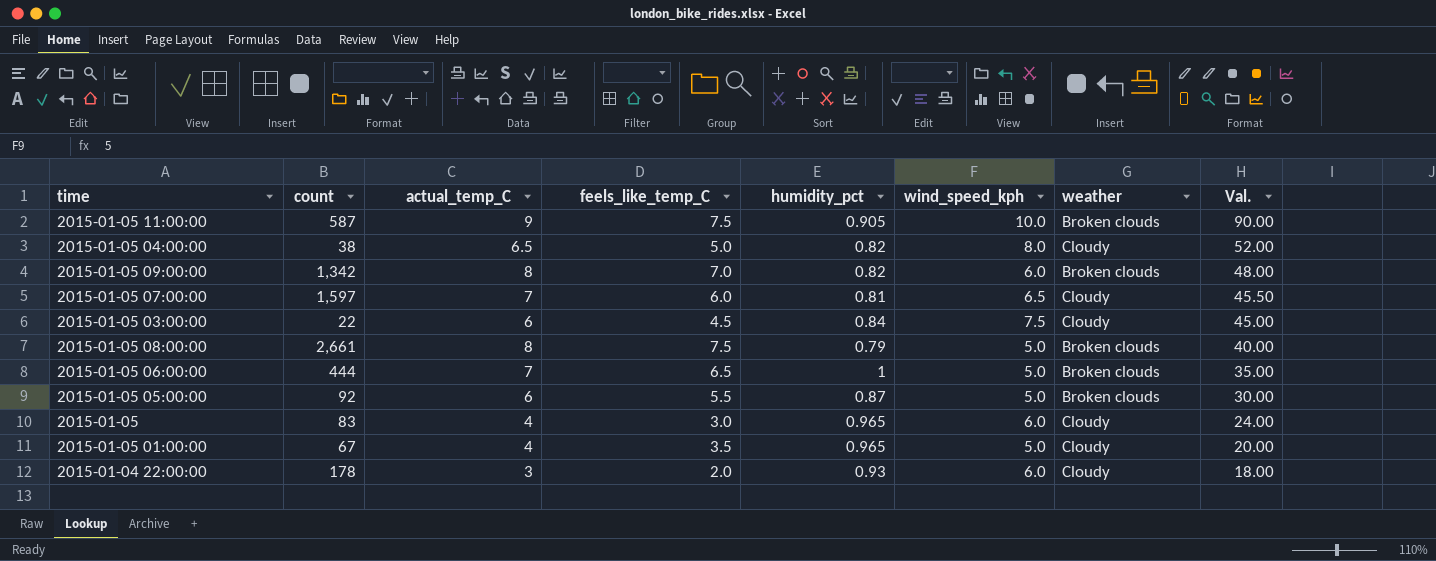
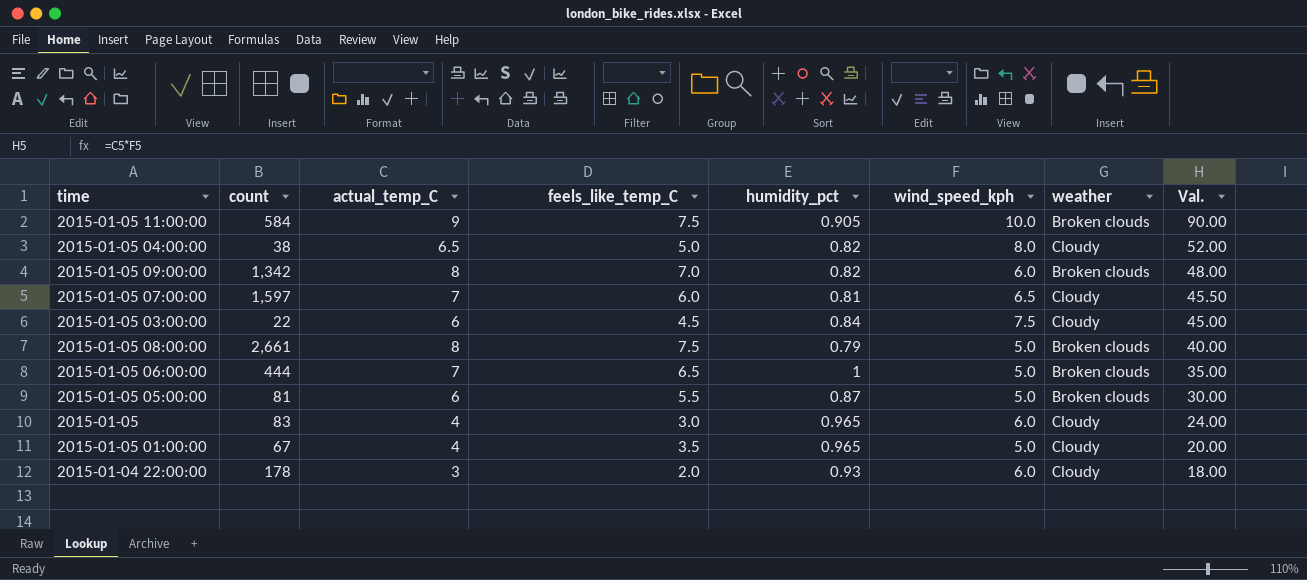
2015-01-05 11:00:00 | count: 587 -> 584
2015-01-05 05:00:00 | count: 92 -> 81

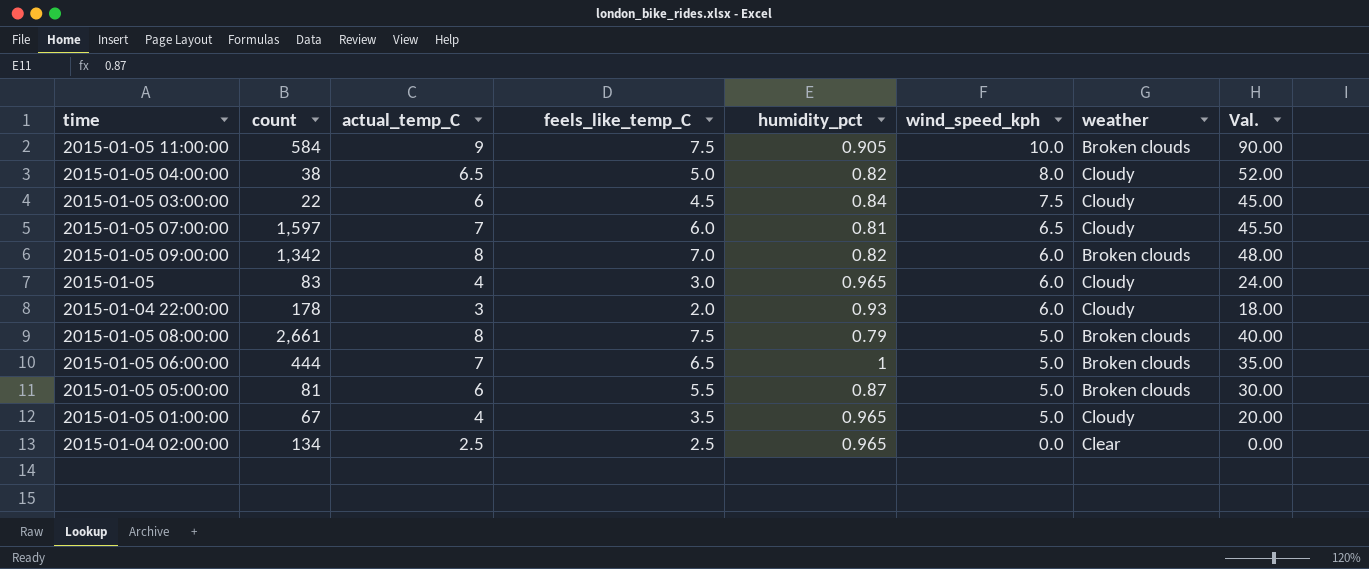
row order: Val. descending -> wind_speed_kph descending
row 2015-01-04 02:00:00: none -> 134 | 2.5 | 2.5 | 0.965 | 0.0 | Clear | 0.00

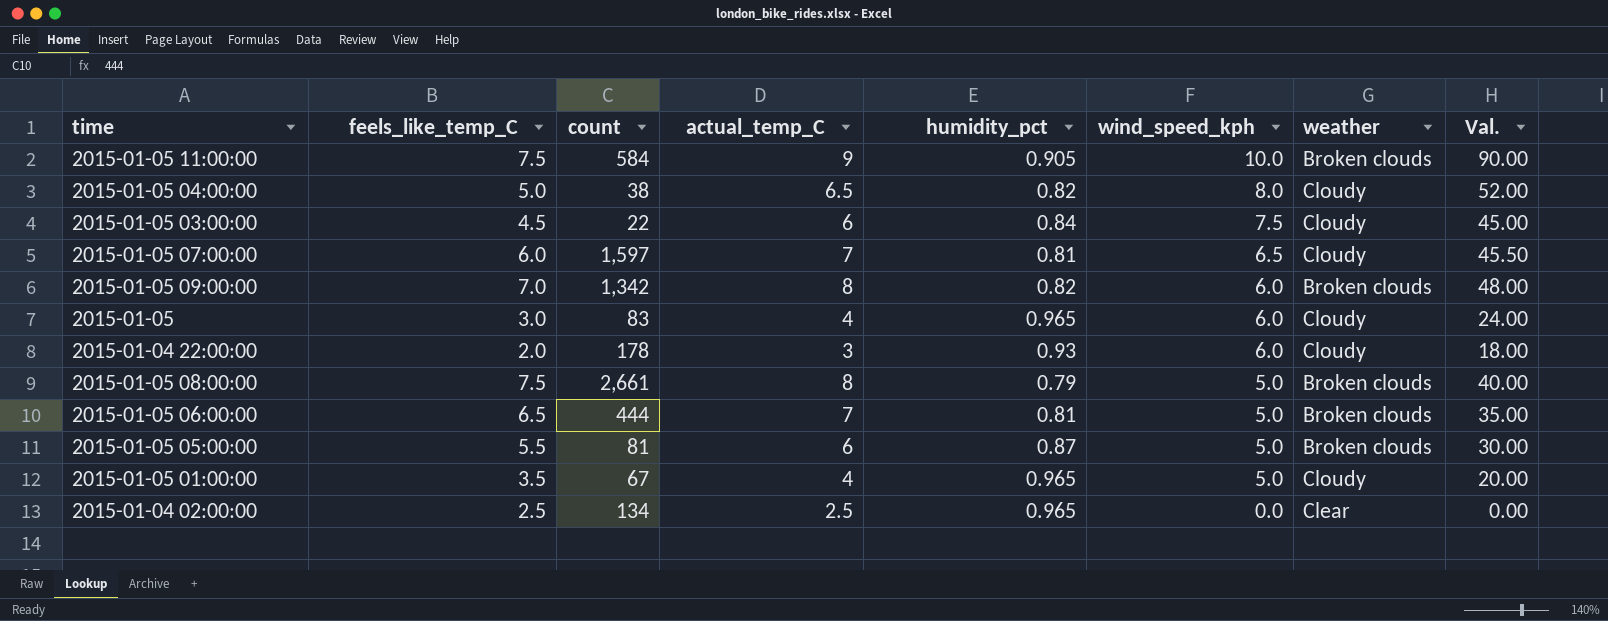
column feels_like_temp_C | position: 4 -> 2
2015-01-05 06:00:00 | humidity_pct: 1 -> 0.81

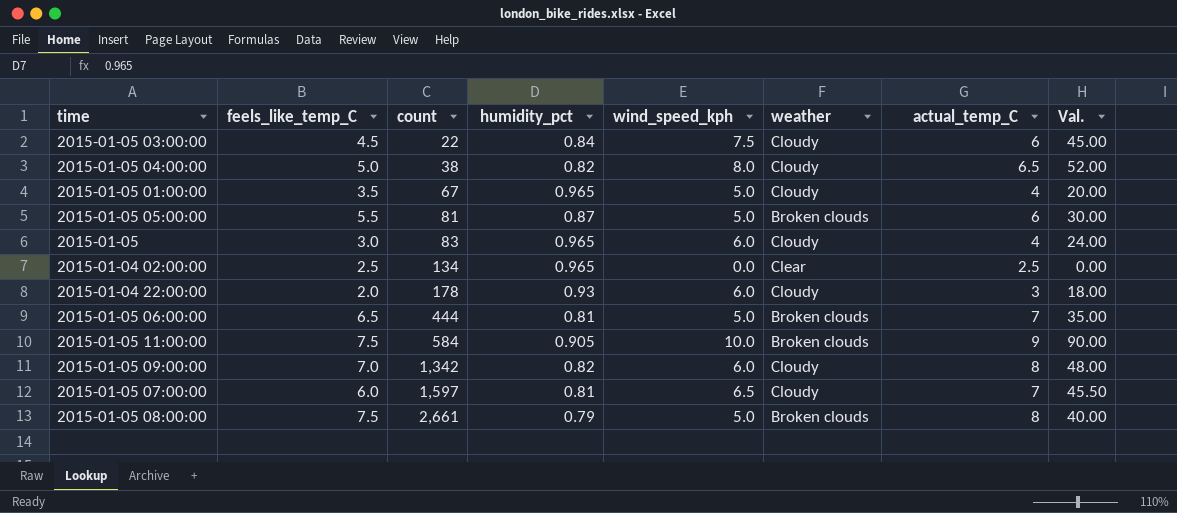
row order: wind_speed_kph descending -> count ascending
column actual_temp_C | position: 4 -> 7
2015-01-05 09:00:00 | weather: Broken clouds -> Cloudy

